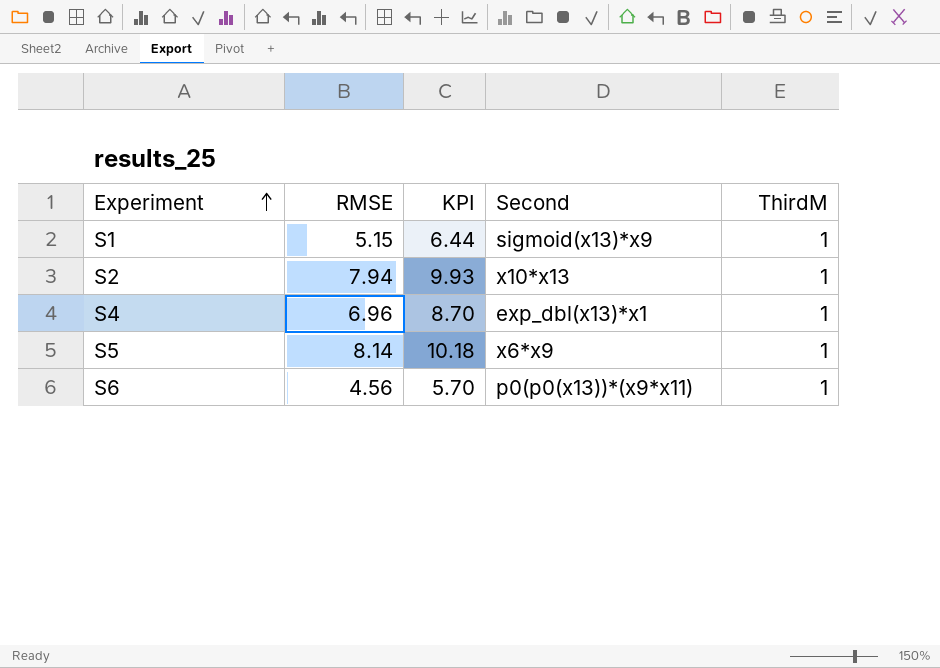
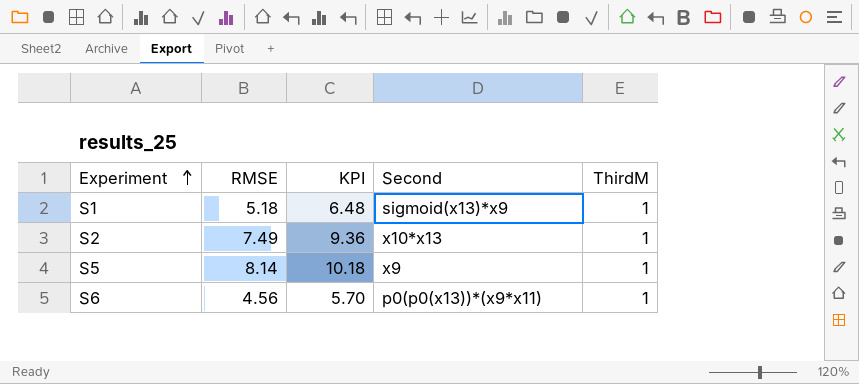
row S4: 6.96 | 8.70 | exp_dbl(x13)*x1 | 1 -> none
S1 | RMSE: 5.15 -> 5.18
S1 | KPI: 6.44 -> 6.48
S2 | RMSE: 7.94 -> 7.49
S2 | KPI: 9.93 -> 9.36
S5 | Second: x6*x9 -> x9

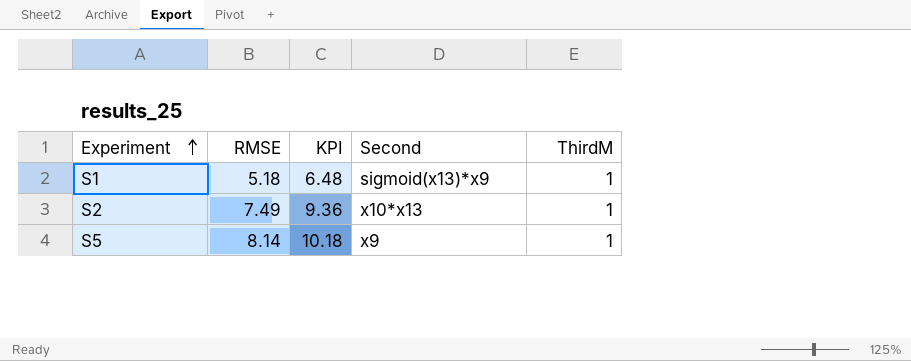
row S6: 4.56 | 5.70 | p0(p0(x13))*(x9*x11) | 1 -> none

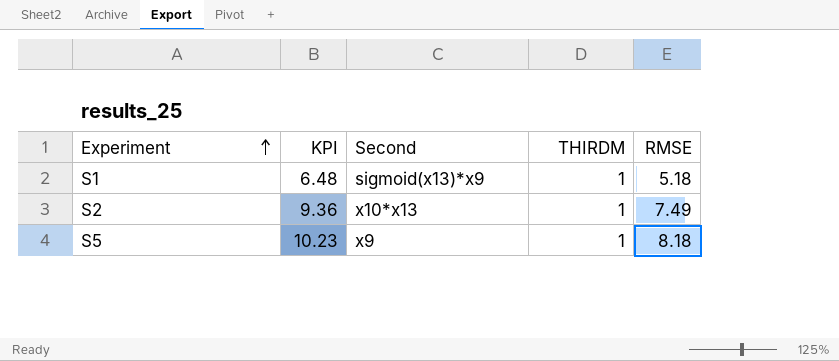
column name: ThirdM -> THIRDM
column RMSE | position: 2 -> 5
S5 | KPI: 10.18 -> 10.23
S5 | RMSE: 8.14 -> 8.18

